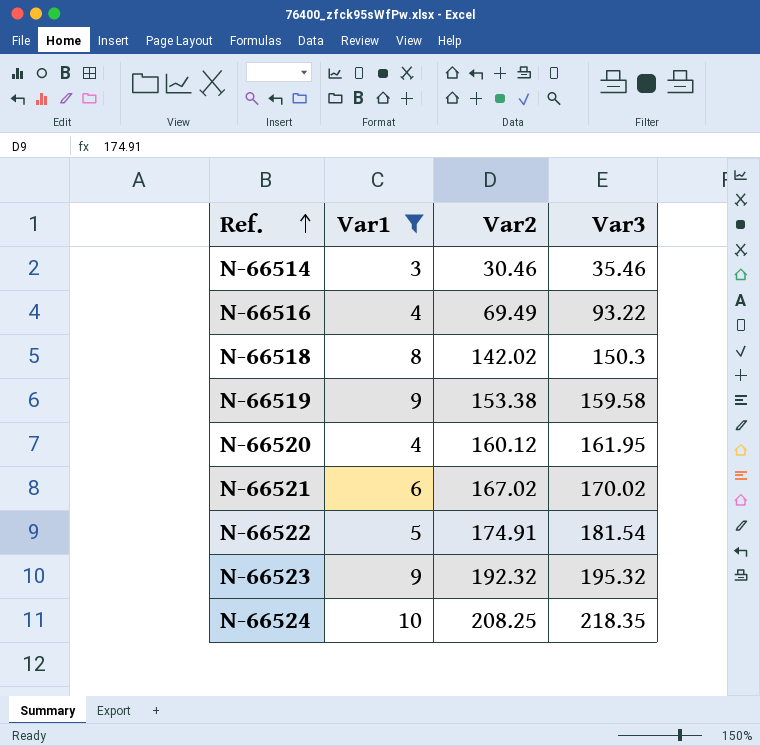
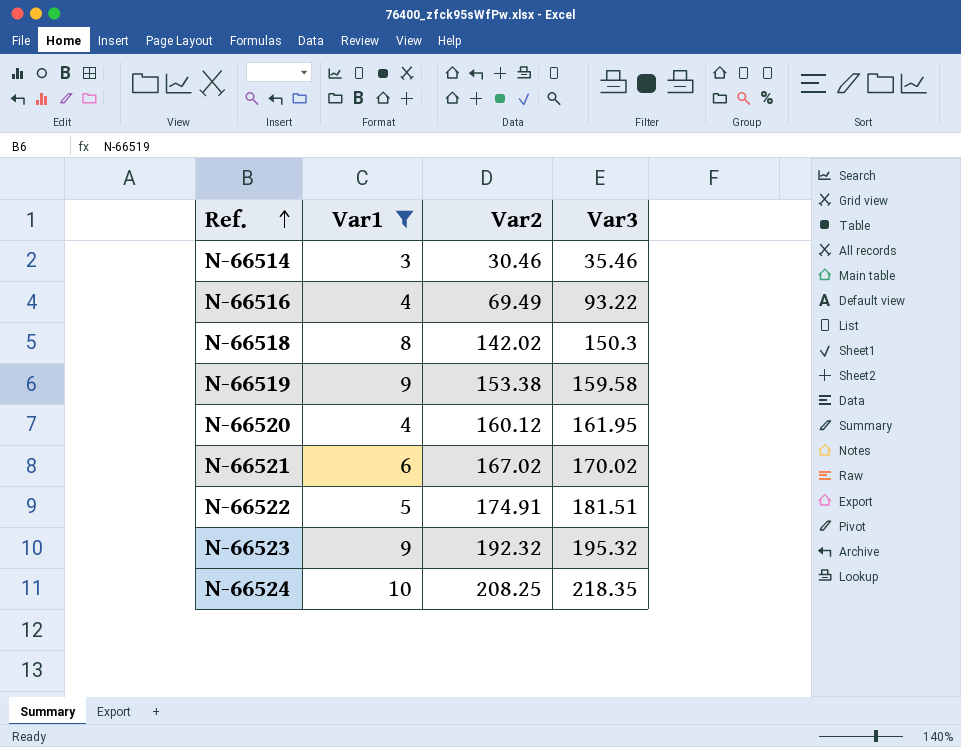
N-66522 | Var3: 181.54 -> 181.51

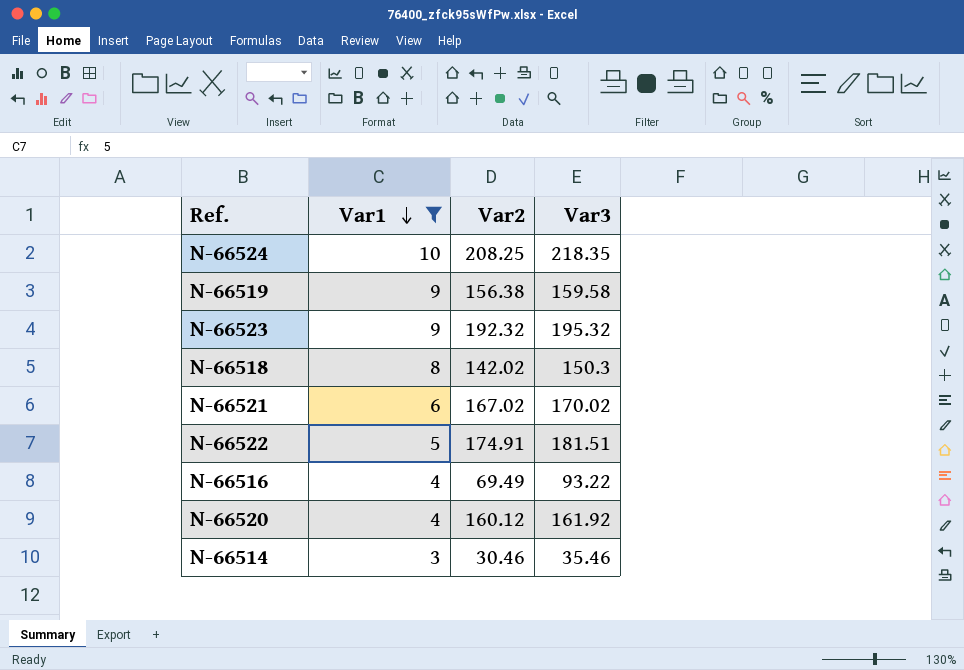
row order: Ref. ascending -> Var1 descending
N-66519 | Var2: 153.38 -> 156.38
N-66520 | Var3: 161.95 -> 161.92

